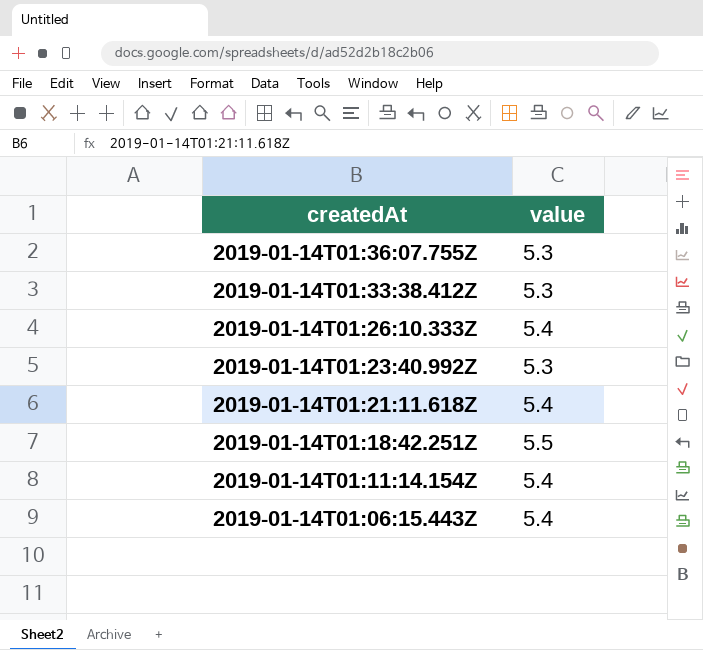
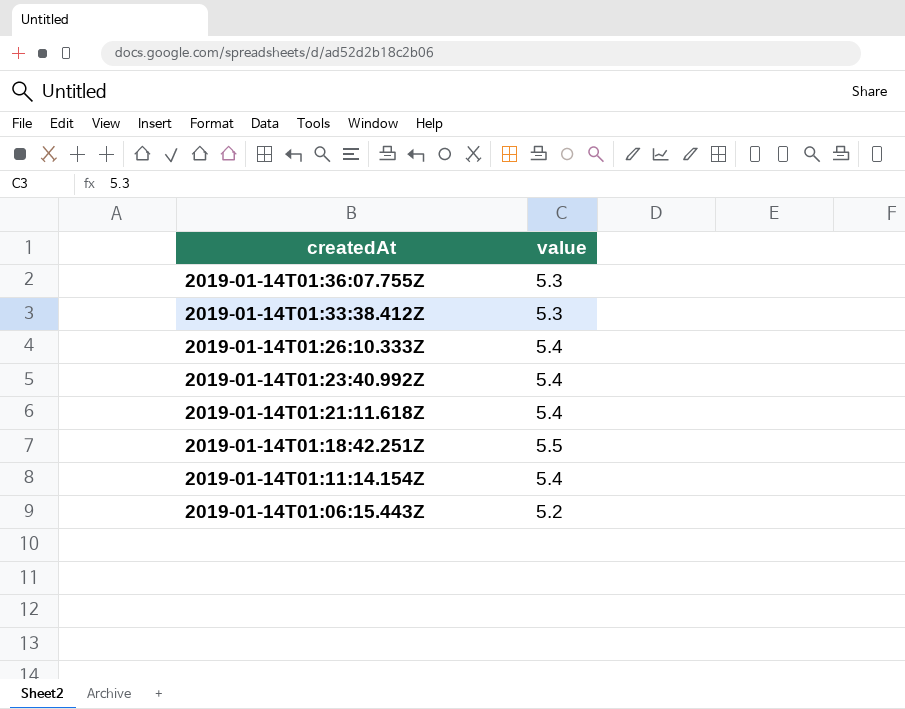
2019-01-14T01:23:40.992Z | value: 5.3 -> 5.4
2019-01-14T01:06:15.443Z | value: 5.4 -> 5.2

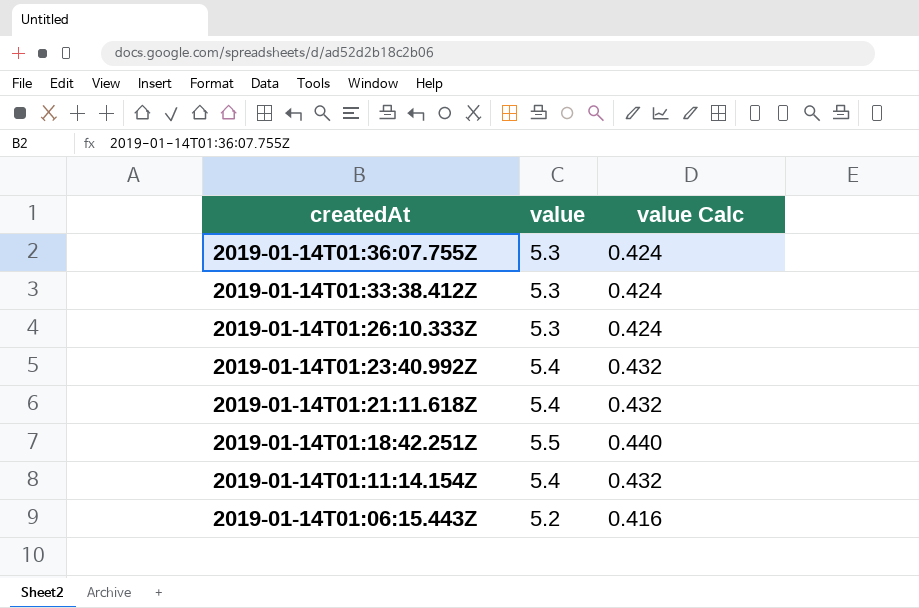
column value Calc | formula: none -> [value] * 0.08
2019-01-14T01:26:10.333Z | value: 5.4 -> 5.3

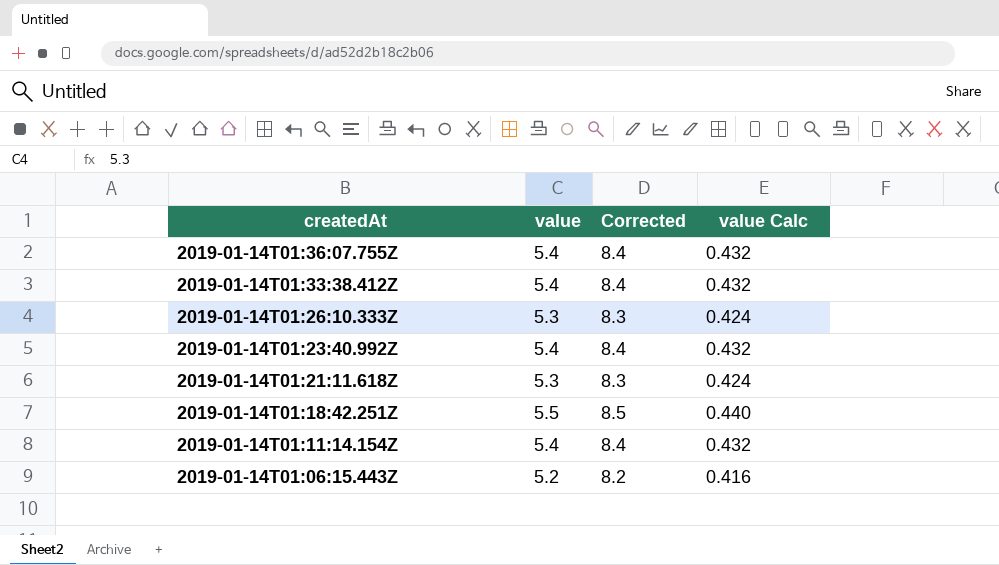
column Corrected | formula: none -> [value] + 3
2019-01-14T01:36:07.755Z | value: 5.3 -> 5.4
2019-01-14T01:36:07.755Z | value Calc: 0.424 -> 0.432
2019-01-14T01:33:38.412Z | value: 5.3 -> 5.4
2019-01-14T01:33:38.412Z | value Calc: 0.424 -> 0.432
2019-01-14T01:21:11.618Z | value: 5.4 -> 5.3
2019-01-14T01:21:11.618Z | value Calc: 0.432 -> 0.424

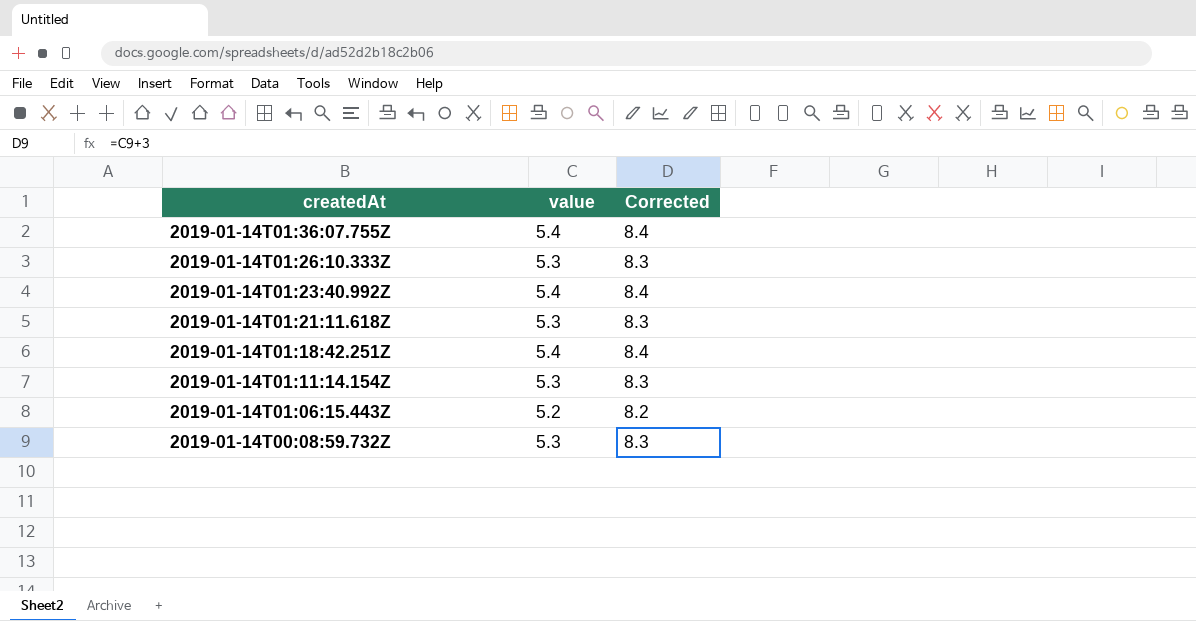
column value Calc | formula: [value] * 0.08 -> none
row 2019-01-14T01:33:38.412Z: 5.4 | 8.4 | 0.432 -> none
2019-01-14T01:18:42.251Z | value: 5.5 -> 5.4
2019-01-14T01:18:42.251Z | Corrected: 8.5 -> 8.4
2019-01-14T01:11:14.154Z | value: 5.4 -> 5.3
2019-01-14T01:11:14.154Z | Corrected: 8.4 -> 8.3
row 2019-01-14T00:08:59.732Z: none -> 5.3 | 8.3

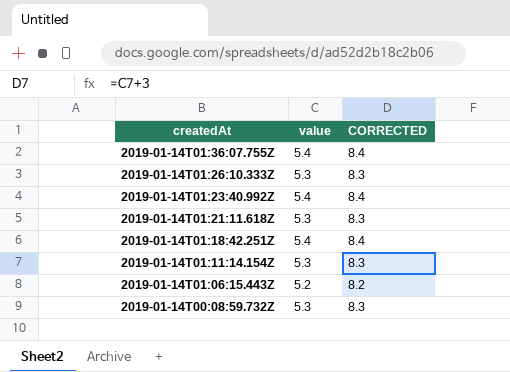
column name: Corrected -> CORRECTED

